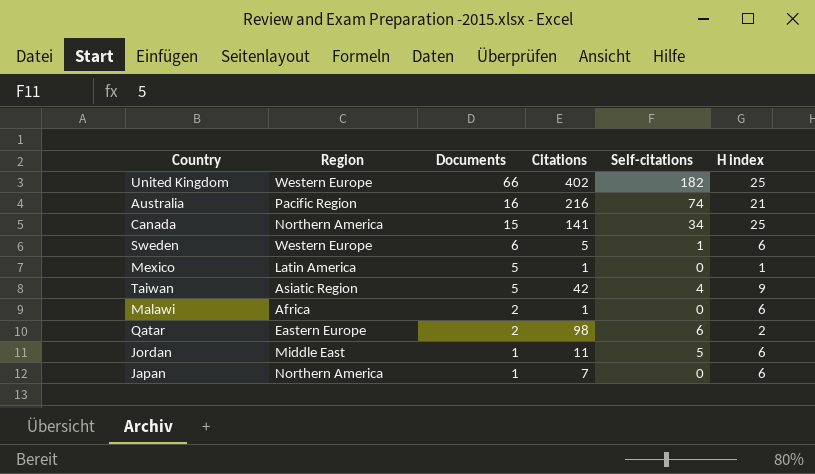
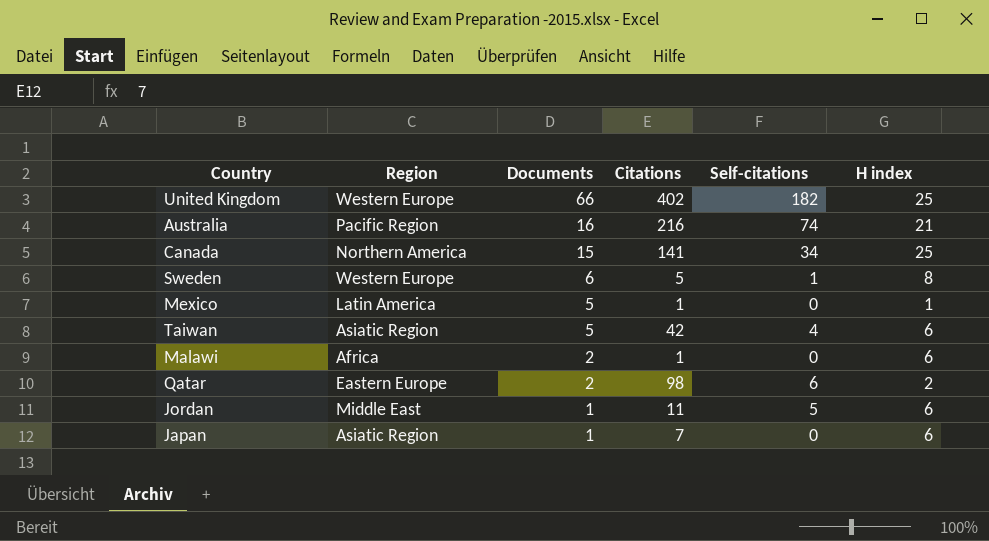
Sweden | H index: 6 -> 8
Taiwan | H index: 9 -> 6
Japan | Region: Northern America -> Asiatic Region

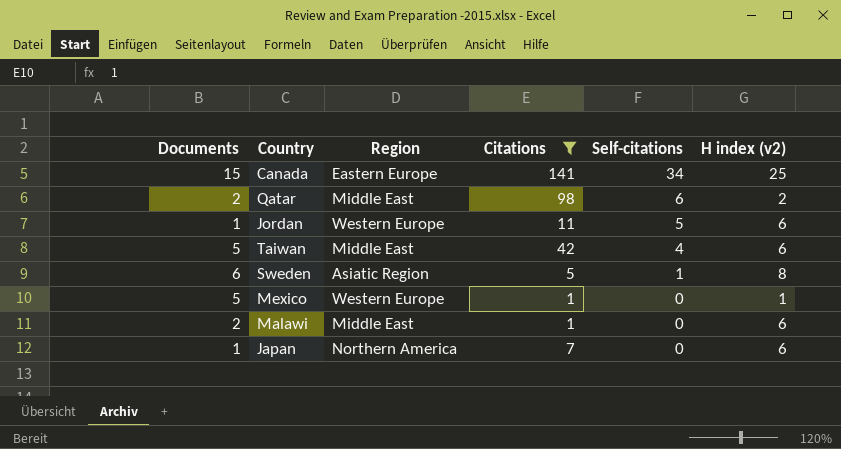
filter: none -> Citations <= 141
row order: Documents descending -> Self-citations descending
column Documents | position: 3 -> 1
column name: H index -> H index (v2)
Canada | Region: Northern America -> Eastern Europe
Qatar | Region: Eastern Europe -> Middle East
Jordan | Region: Middle East -> Western Europe
Taiwan | Region: Asiatic Region -> Middle East
Sweden | Region: Western Europe -> Asiatic Region
Mexico | Region: Latin America -> Western Europe
Malawi | Region: Africa -> Middle East
Japan | Region: Asiatic Region -> Northern America

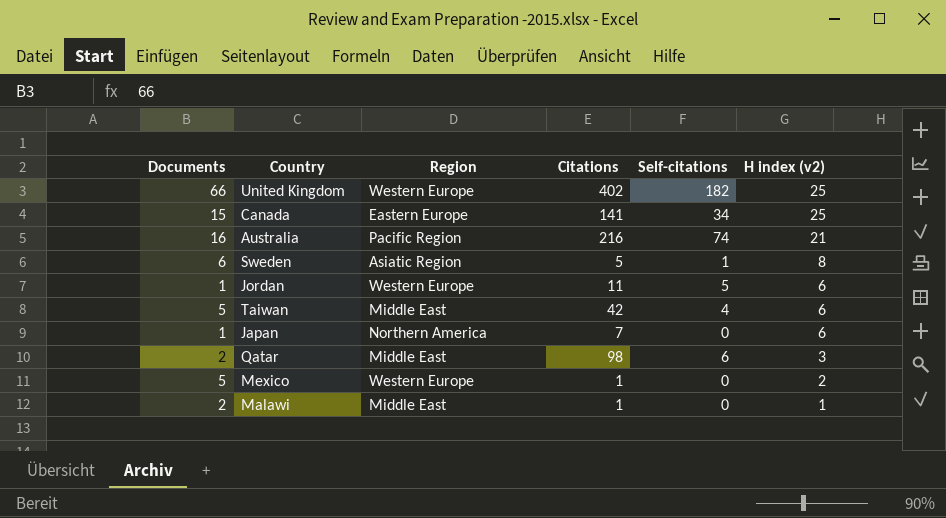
filter: Citations <= 141 -> none
row order: Self-citations descending -> H index (v2) descending
Qatar | H index (v2): 2 -> 3
Mexico | H index (v2): 1 -> 2
Malawi | H index (v2): 6 -> 1

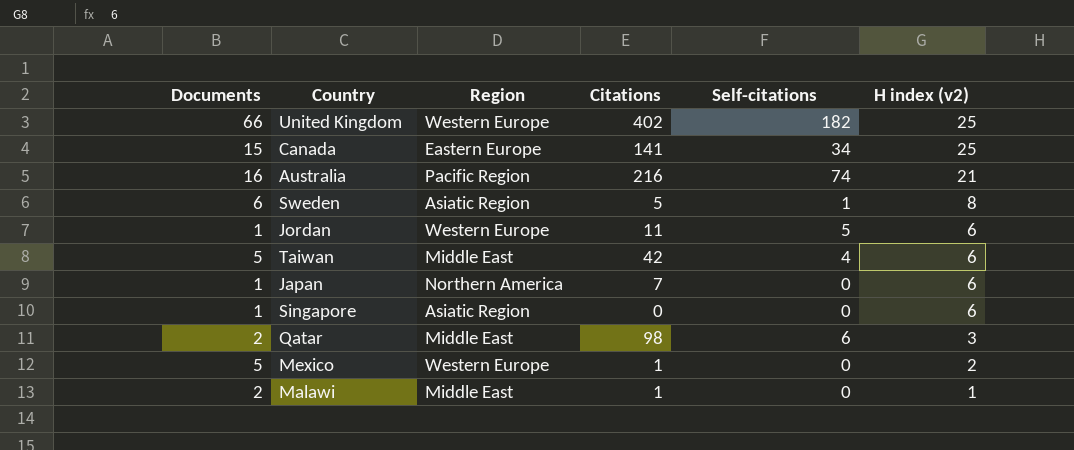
row Singapore: none -> 1 | Asiatic Region | 0 | 0 | 6

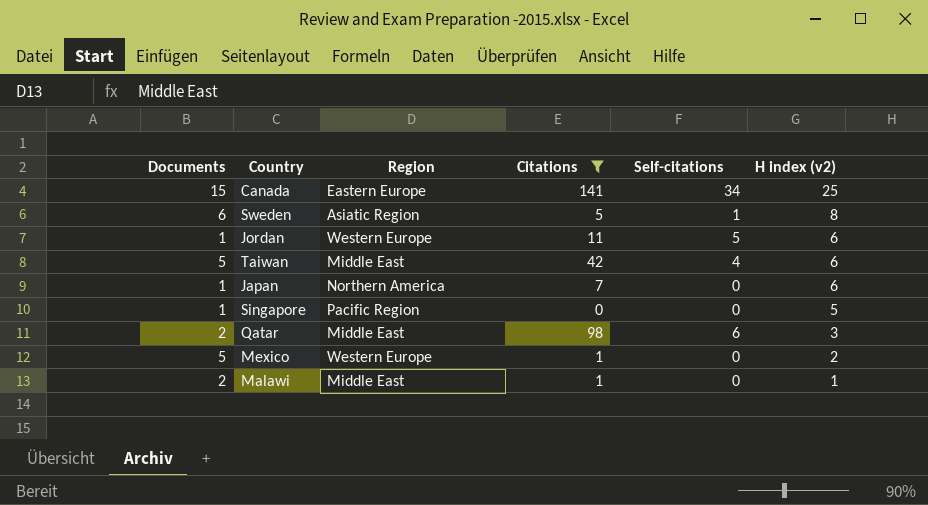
filter: none -> Citations <= 141
Singapore | Region: Asiatic Region -> Pacific Region
Singapore | H index (v2): 6 -> 5

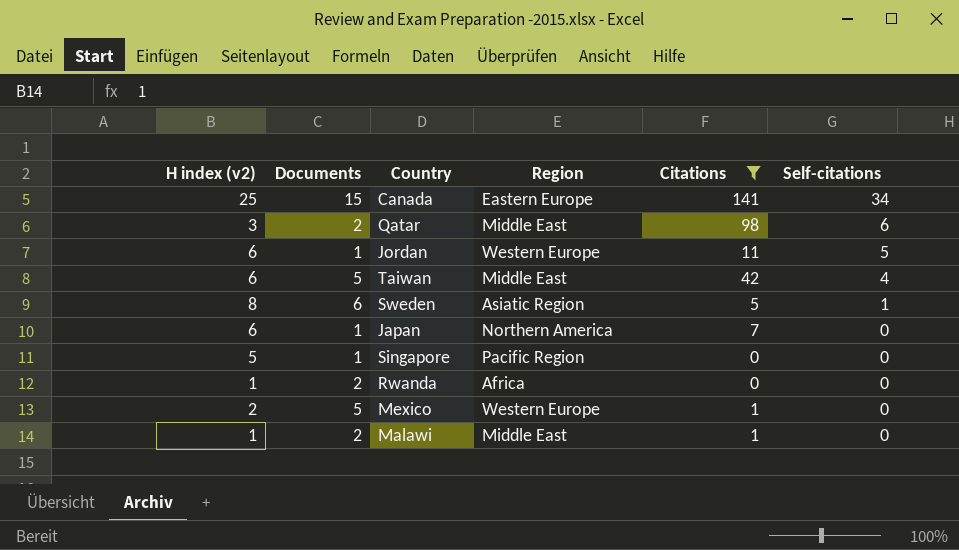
row order: H index (v2) descending -> Self-citations descending
column H index (v2) | position: 6 -> 1
row Rwanda: none -> 1 | 2 | Africa | 0 | 0

